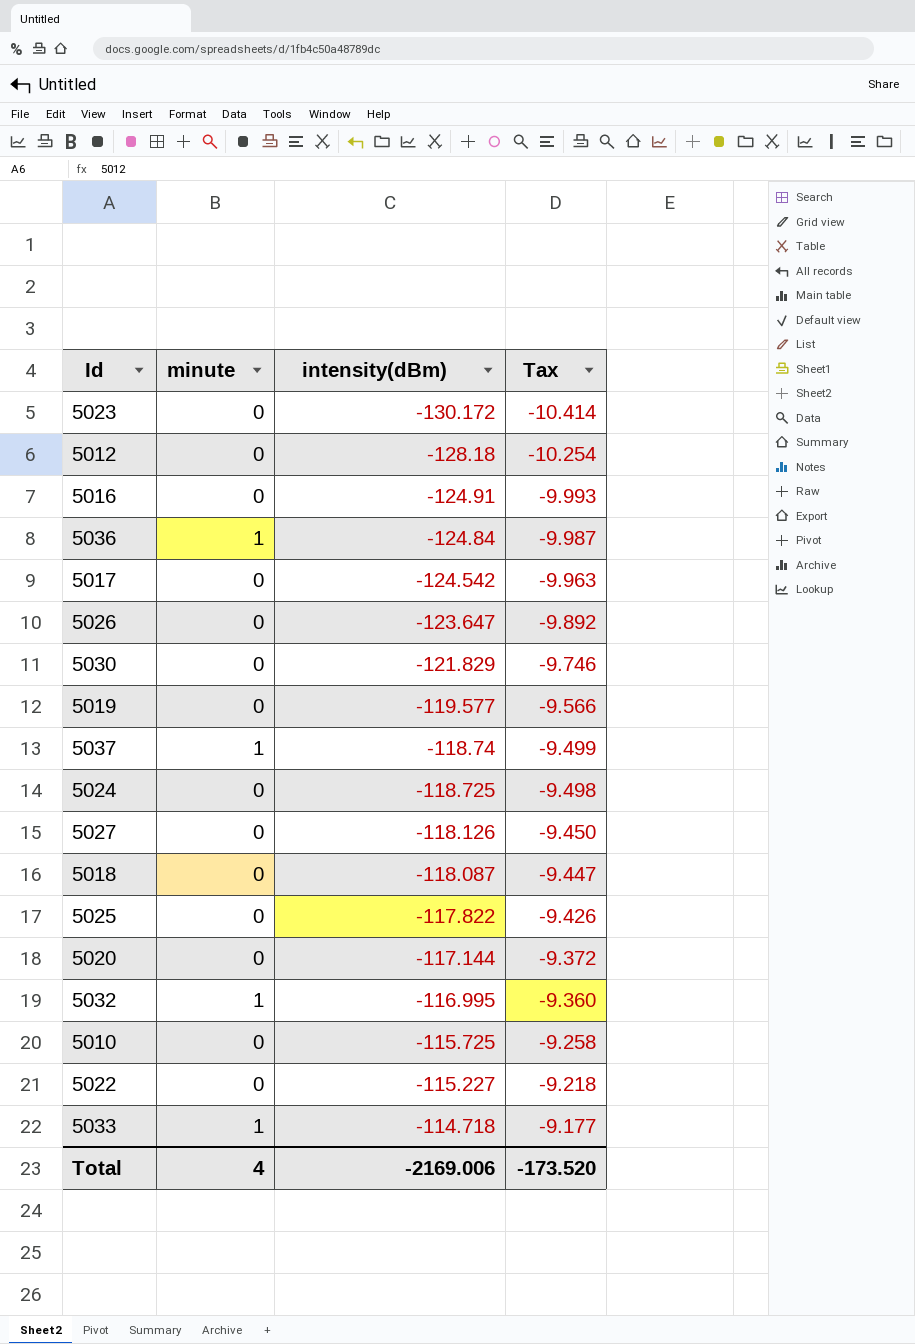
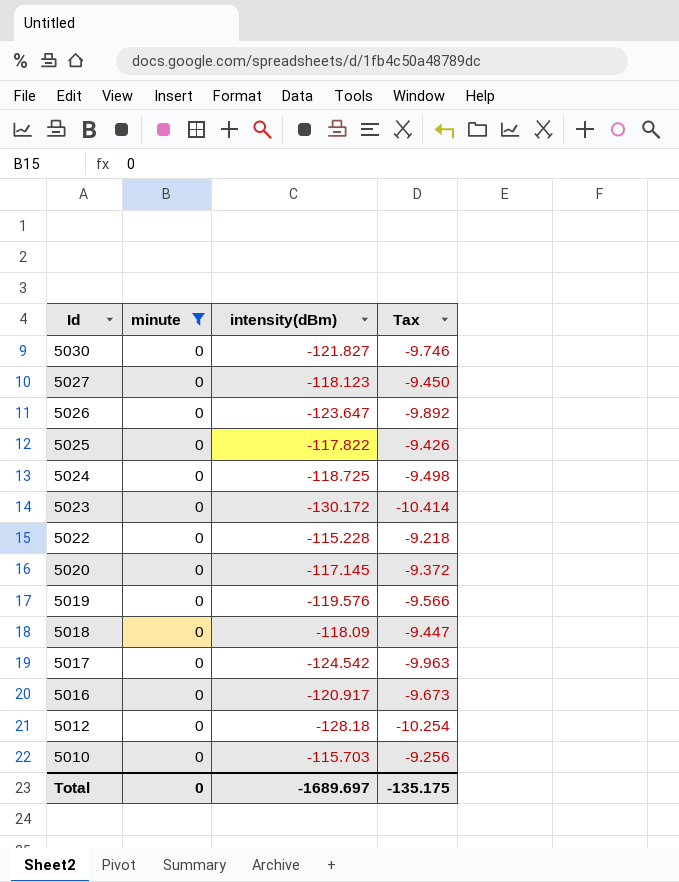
filter: none -> minute = 0
row order: intensity(dBm) ascending -> Id descending
5030 | intensity(dBm): -121.829 -> -121.827
5027 | intensity(dBm): -118.126 -> -118.123
5022 | intensity(dBm): -115.227 -> -115.228
5020 | intensity(dBm): -117.144 -> -117.145
5019 | intensity(dBm): -119.577 -> -119.576
5018 | intensity(dBm): -118.087 -> -118.09
5016 | intensity(dBm): -124.91 -> -120.917
5016 | Tax: -9.993 -> -9.673
5010 | intensity(dBm): -115.725 -> -115.703
5010 | Tax: -9.258 -> -9.256
Total | minute: 4 -> 0
Total | intensity(dBm): -2169.006 -> -1689.697
Total | Tax: -173.520 -> -135.175

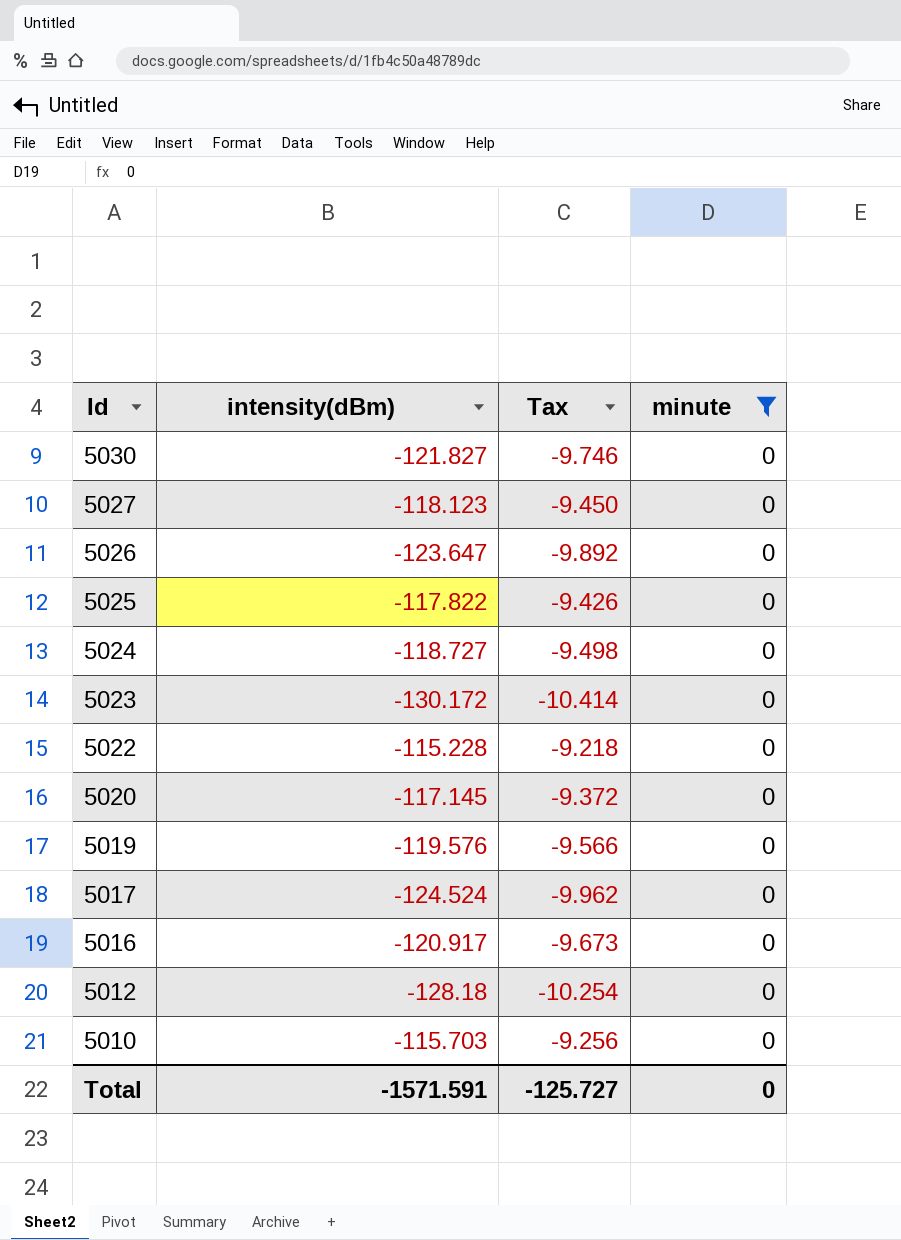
column minute | position: 2 -> 4
row 5018: 0 | -118.09 | -9.447 -> none
5024 | intensity(dBm): -118.725 -> -118.727
5017 | intensity(dBm): -124.542 -> -124.524
5017 | Tax: -9.963 -> -9.962
Total | intensity(dBm): -1689.697 -> -1571.591
Total | Tax: -135.175 -> -125.727

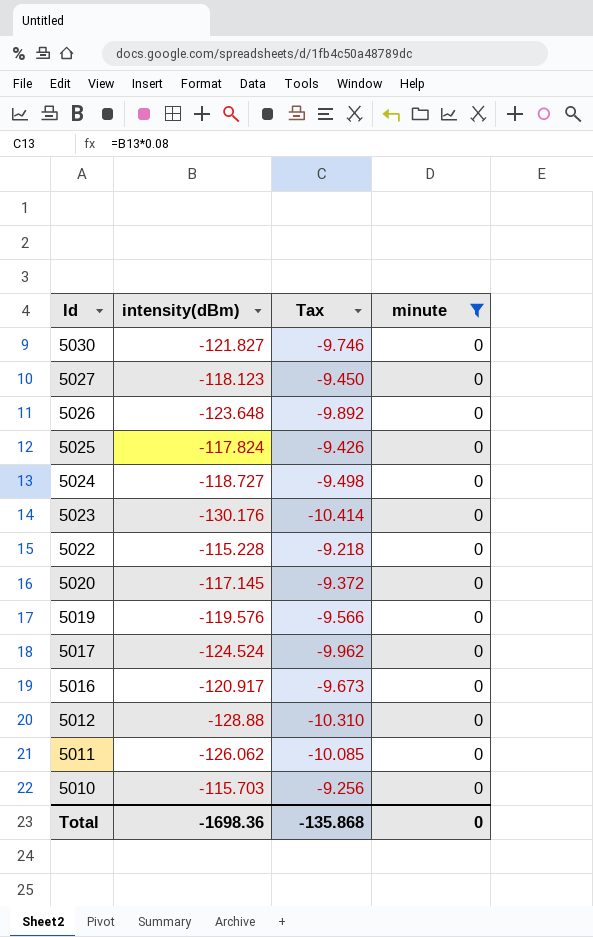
5026 | intensity(dBm): -123.647 -> -123.648
5025 | intensity(dBm): -117.822 -> -117.824
5023 | intensity(dBm): -130.172 -> -130.176
5012 | intensity(dBm): -128.18 -> -128.88
5012 | Tax: -10.254 -> -10.310
row 5011: none -> -126.062 | -10.085 | 0
Total | intensity(dBm): -1571.591 -> -1698.36
Total | Tax: -125.727 -> -135.868

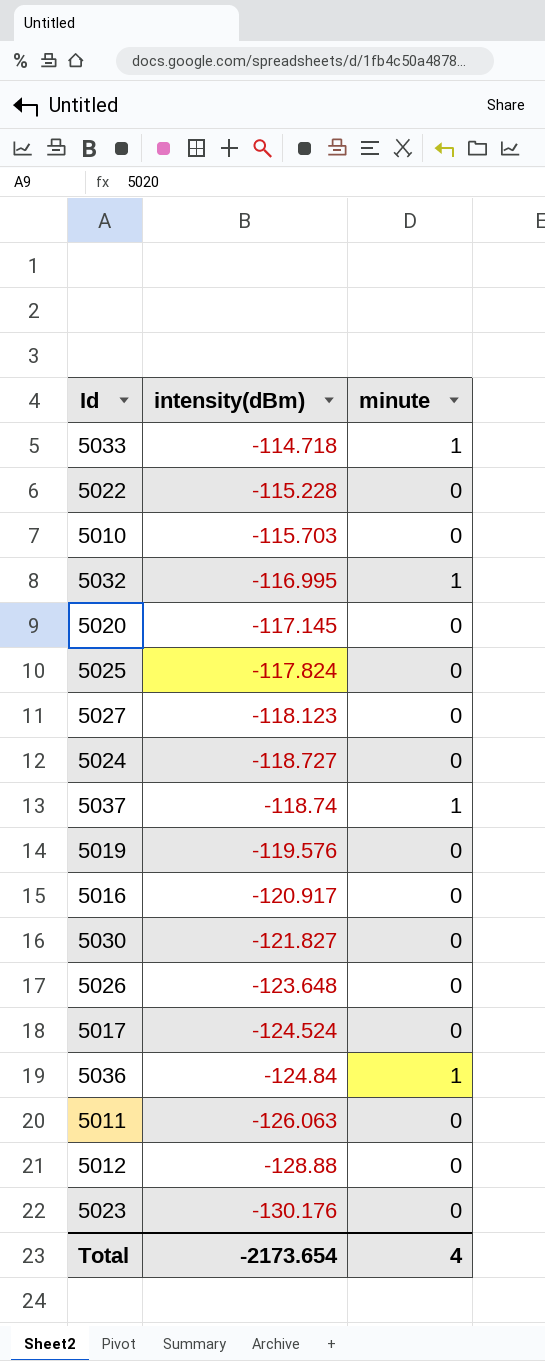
filter: minute = 0 -> none
row order: Id descending -> intensity(dBm) descending
column Tax | formula: [intensity(dBm)] * 0.08 -> none
5011 | intensity(dBm): -126.062 -> -126.063
Total | intensity(dBm): -1698.36 -> -2173.654
Total | minute: 0 -> 4

